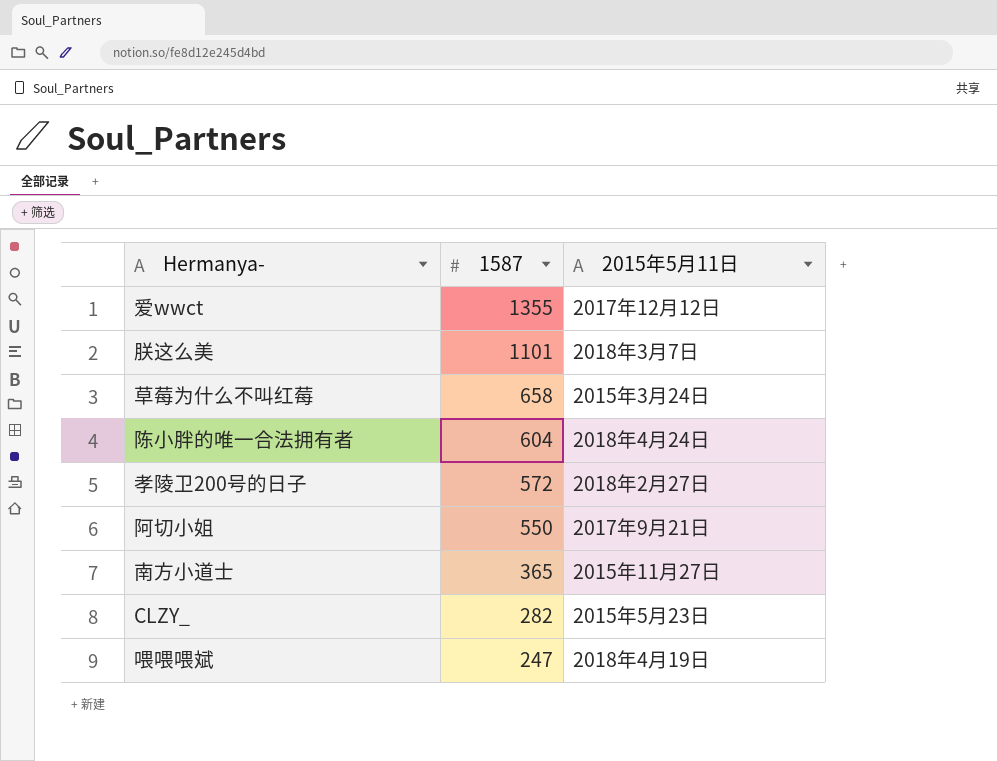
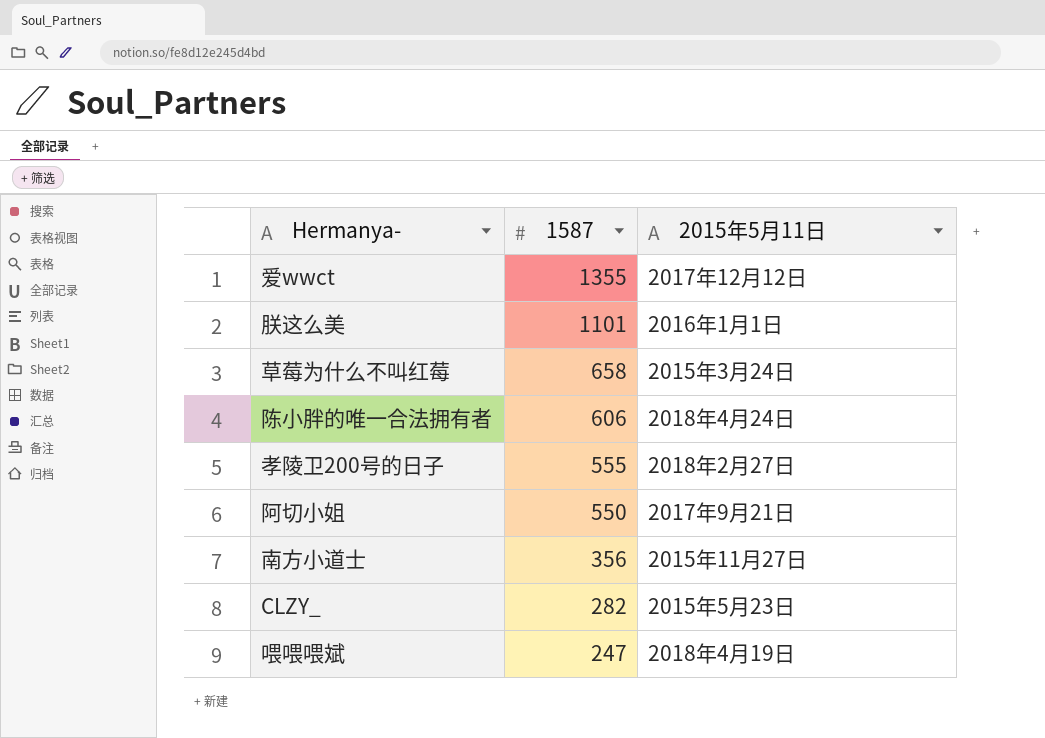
朕这么美 | 2015年5月11日: 2018年3月7日 -> 2016年1月1日
陈小胖的唯一合法拥有者 | 1587: 604 -> 606
孝陵卫200号的日子 | 1587: 572 -> 555
南方小道士 | 1587: 365 -> 356

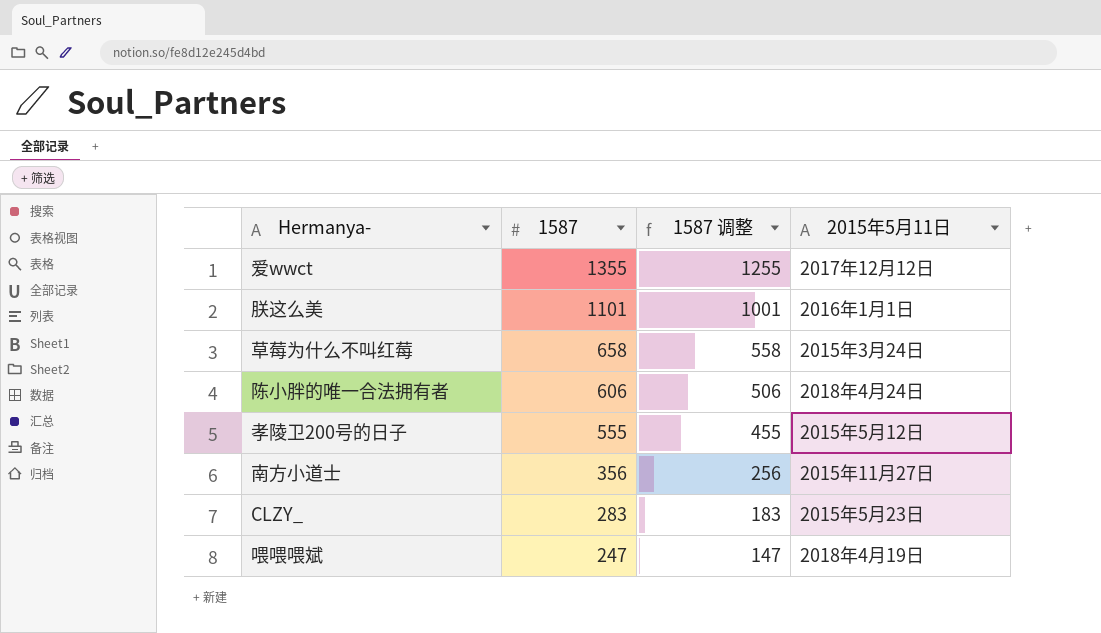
column 1587 调整 | formula: none -> [1587] - 100
row 阿切小姐: 550 | 2017年9月21日 -> none
孝陵卫200号的日子 | 2015年5月11日: 2018年2月27日 -> 2015年5月12日
CLZY_ | 1587: 282 -> 283

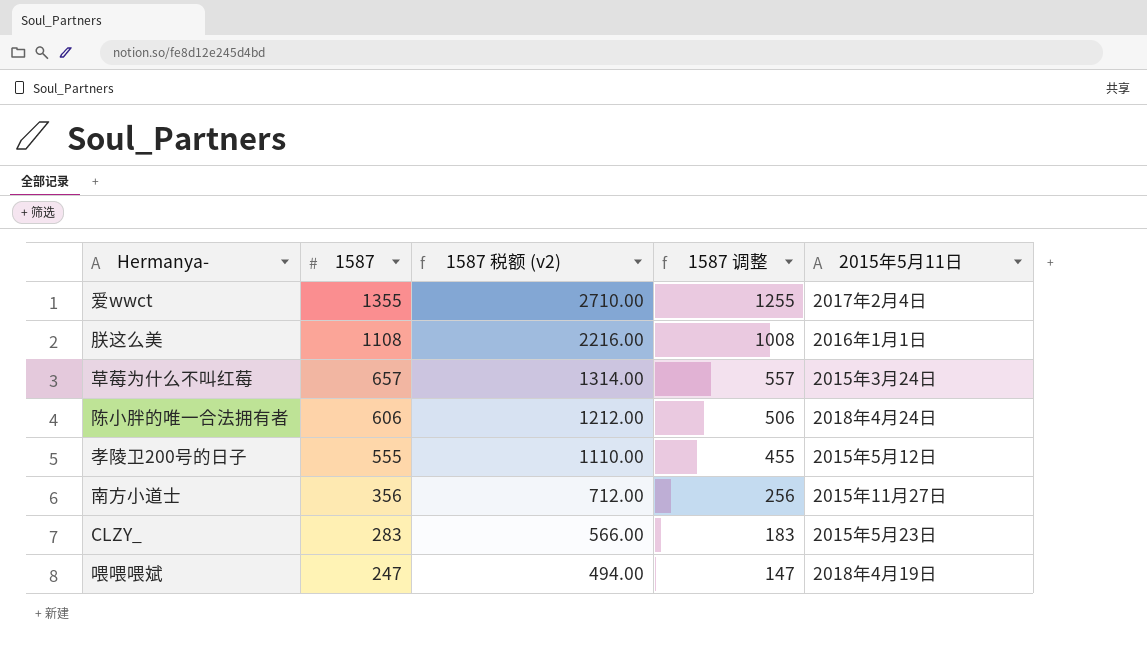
column 1587 税额 (v2) | formula: none -> [1587] * 2
爱wwct | 2015年5月11日: 2017年12月12日 -> 2017年2月4日
朕这么美 | 1587: 1101 -> 1108
朕这么美 | 1587 调整: 1001 -> 1008
草莓为什么不叫红莓 | 1587: 658 -> 657
草莓为什么不叫红莓 | 1587 调整: 558 -> 557

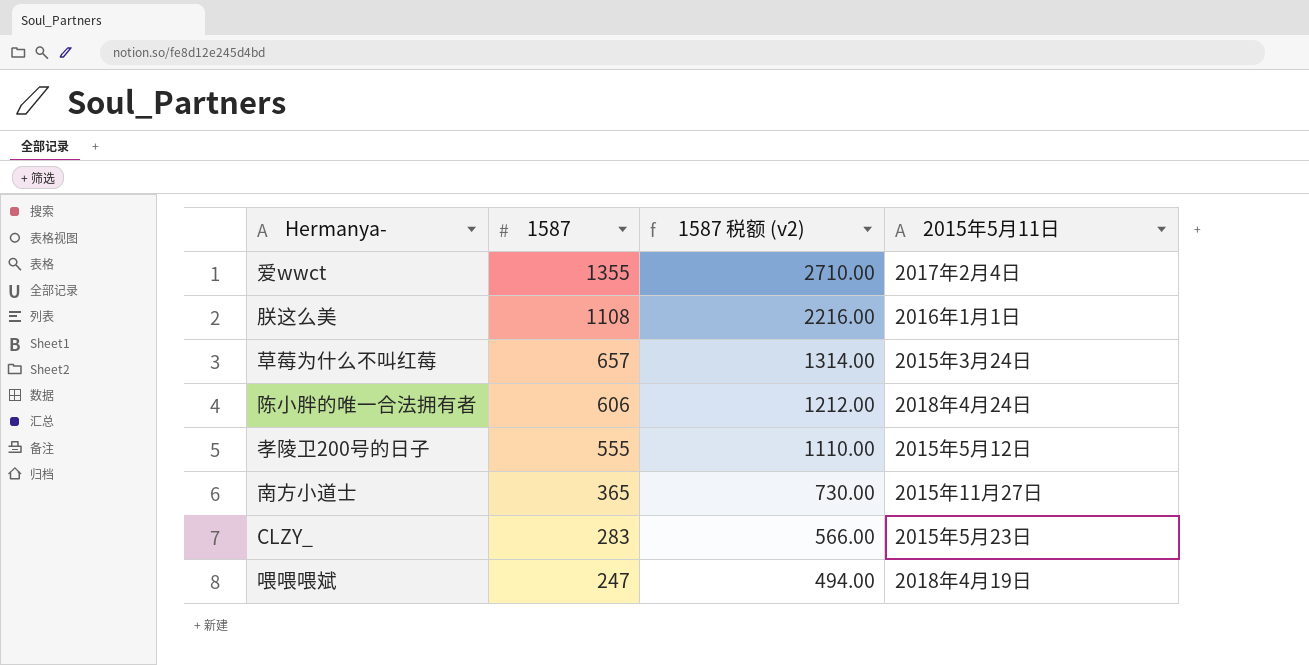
column 1587 调整 | formula: [1587] - 100 -> none
南方小道士 | 1587: 356 -> 365
南方小道士 | 1587 税额 (v2): 712.00 -> 730.00

